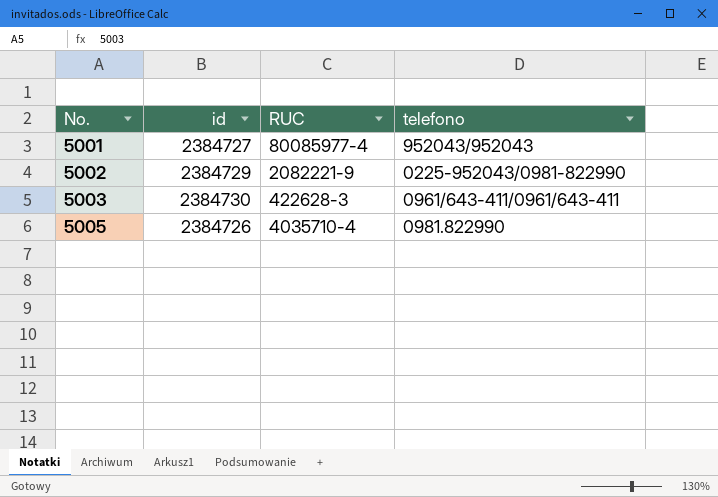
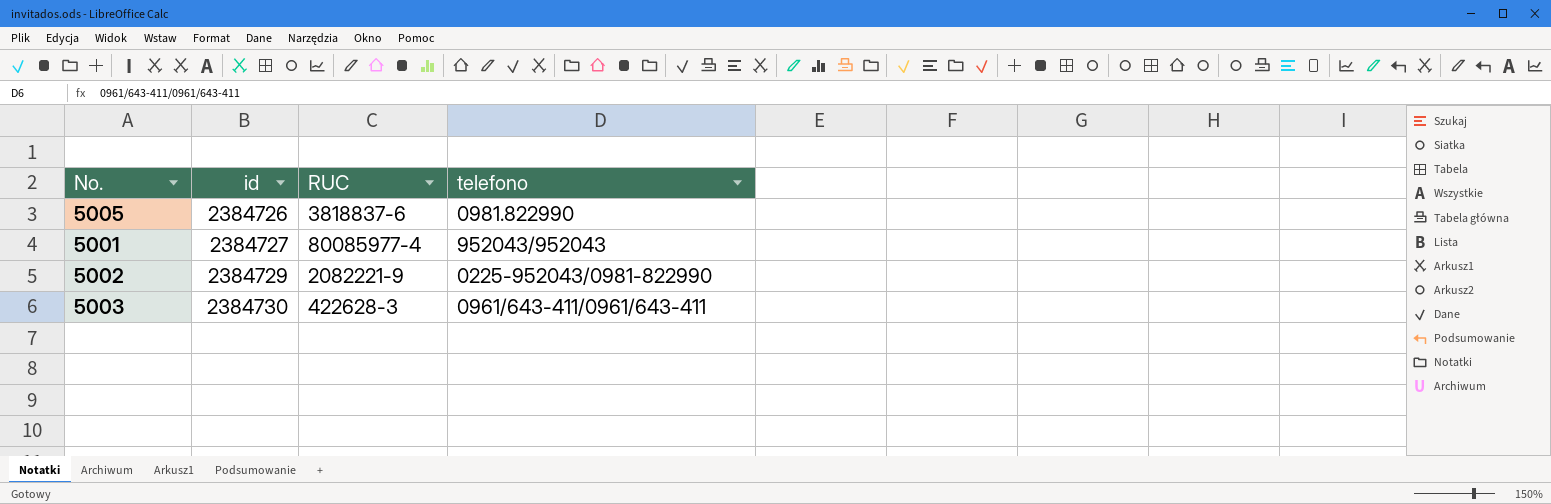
row order: No. ascending -> id ascending
5005 | RUC: 4035710-4 -> 3818837-6

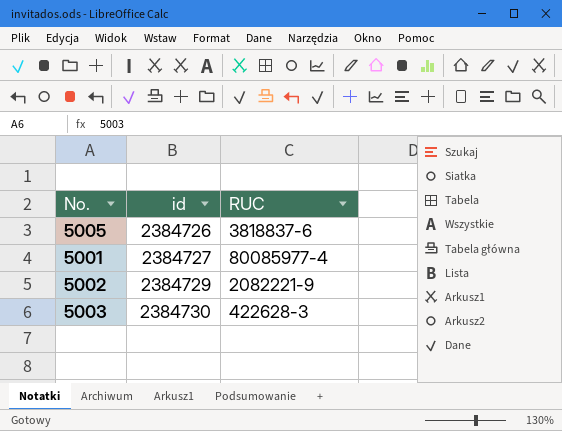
column telefono | position: 4 -> none

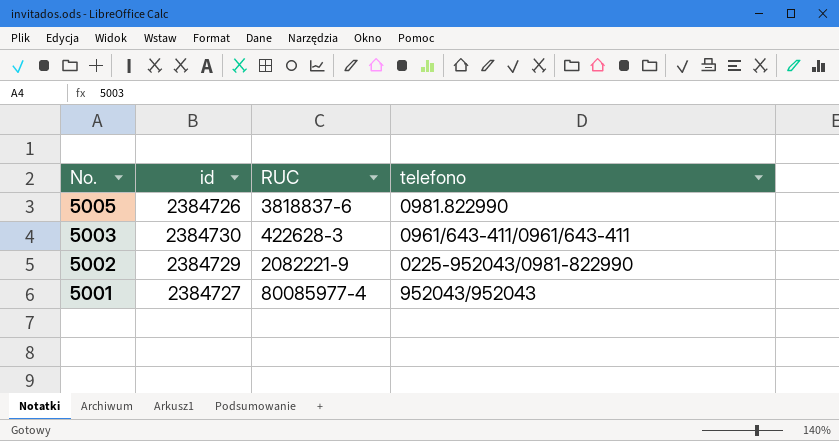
row order: id ascending -> No. descending
column telefono | position: none -> 4

